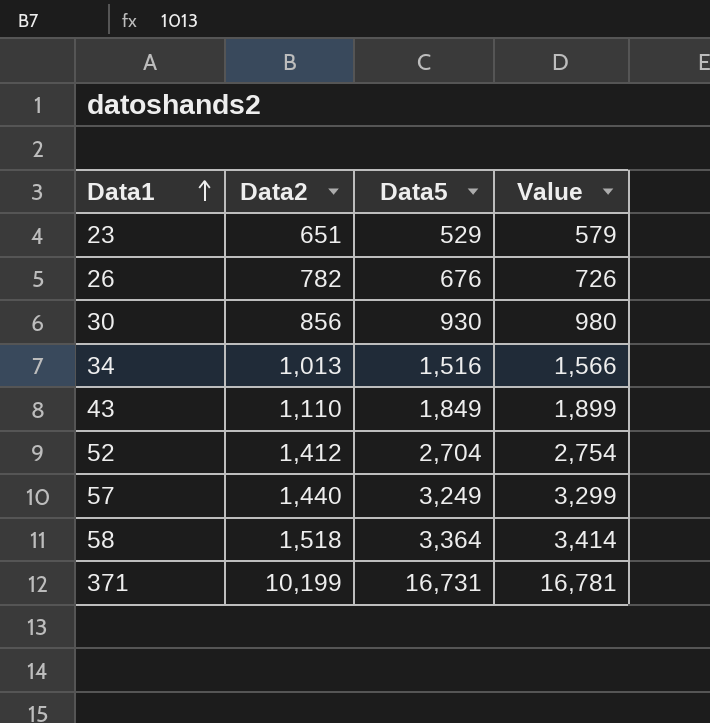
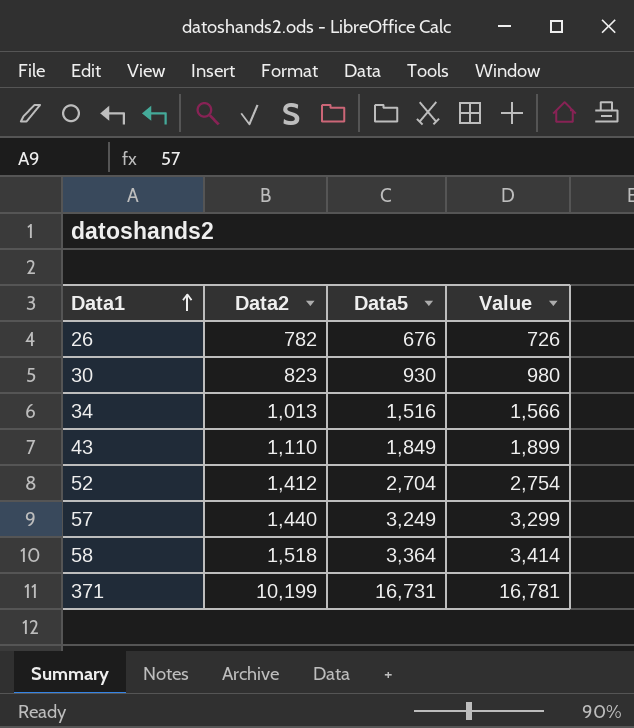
row 23: 651 | 529 | 579 -> none
30 | Data2: 856 -> 823

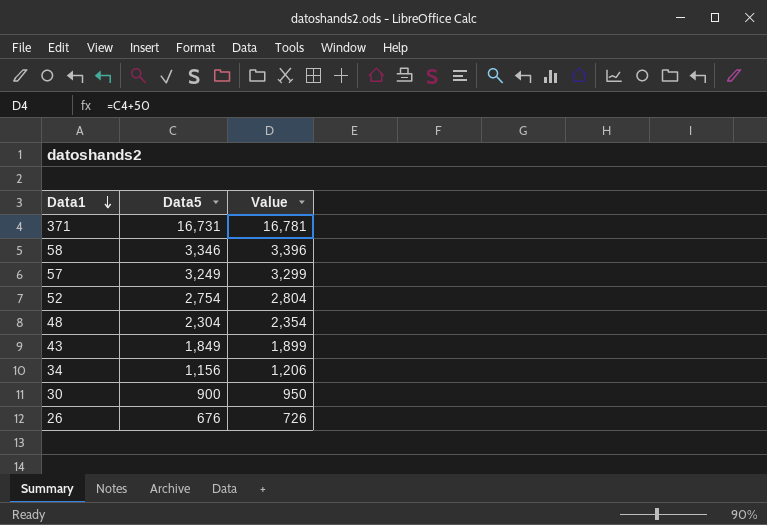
row order: Data1 ascending -> Data1 descending
column Data2 | position: 2 -> none
58 | Data5: 3,364 -> 3,346
58 | Value: 3,414 -> 3,396
52 | Data5: 2,704 -> 2,754
52 | Value: 2,754 -> 2,804
row 48: none -> 2,304 | 2,354
34 | Data5: 1,516 -> 1,156
34 | Value: 1,566 -> 1,206
30 | Data5: 930 -> 900
30 | Value: 980 -> 950

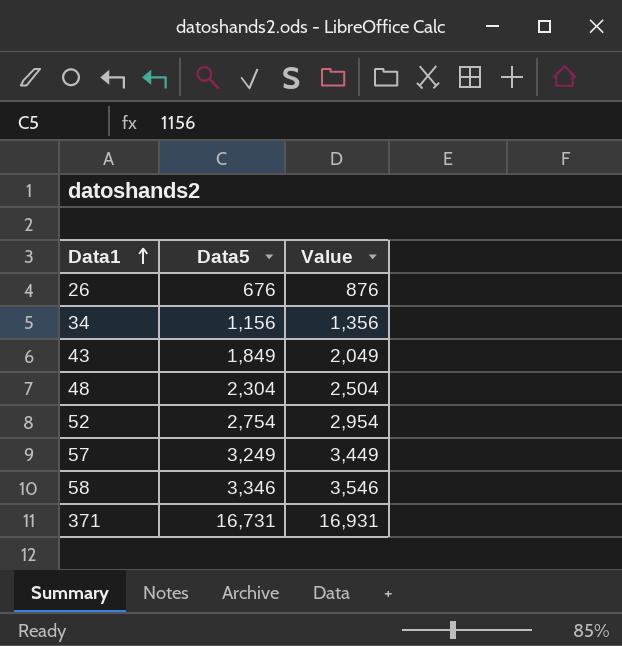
row order: Data1 descending -> Data1 ascending
column Value | formula: [Data5] + 50 -> [Data5] + 200
row 30: 900 | 950 -> none

